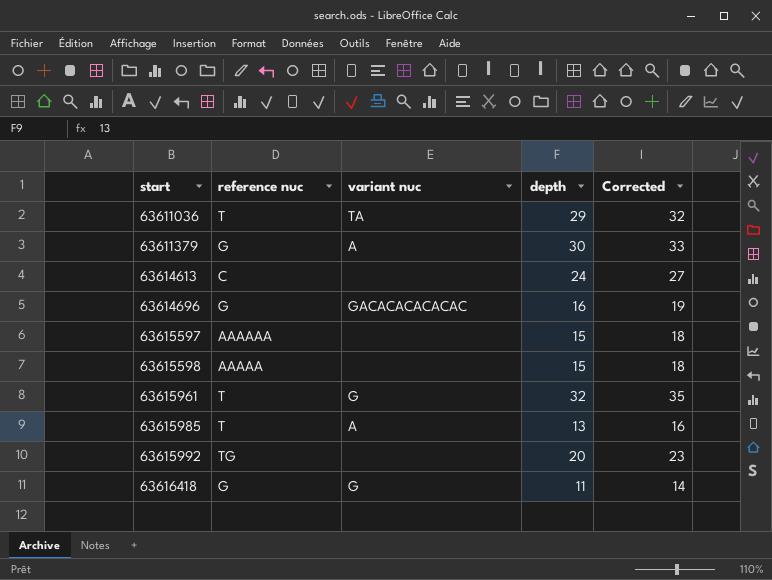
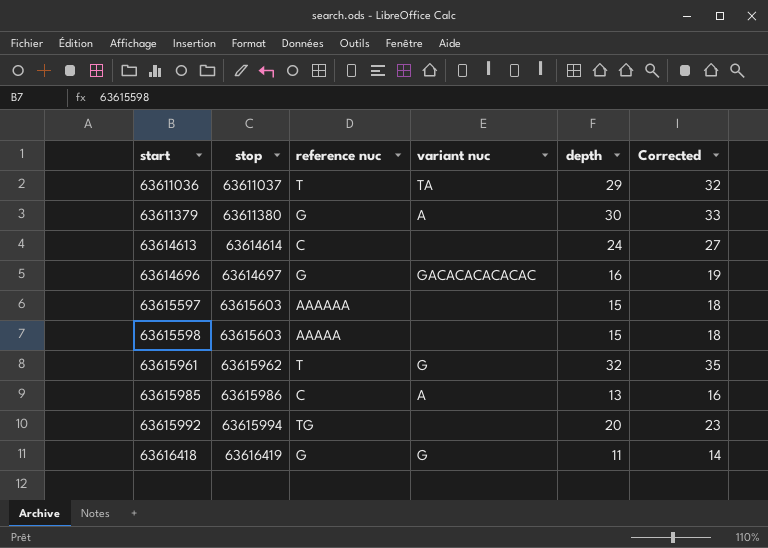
column stop | position: none -> 2
63615985 | reference nuc: T -> C

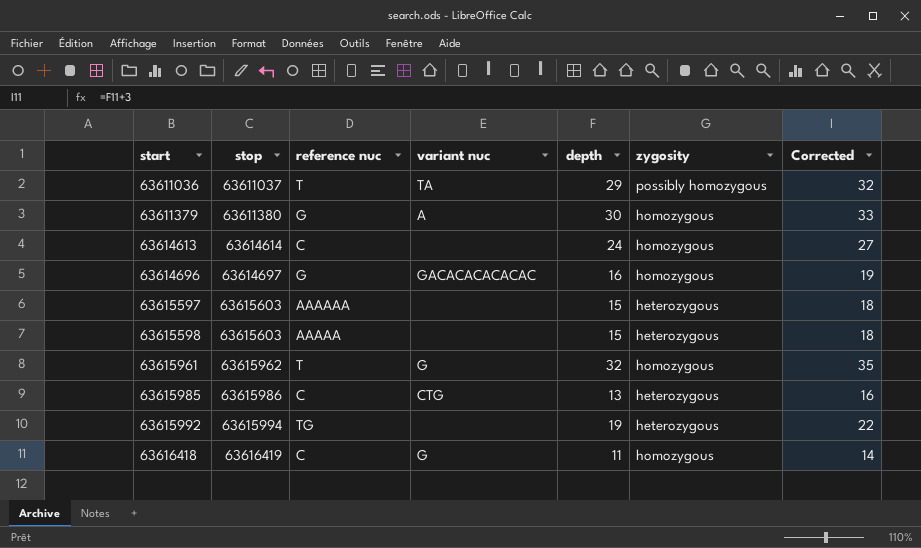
column zygosity | position: none -> 6
63615985 | variant nuc: A -> CTG
63615992 | depth: 20 -> 19
63615992 | Corrected: 23 -> 22
63616418 | reference nuc: G -> C

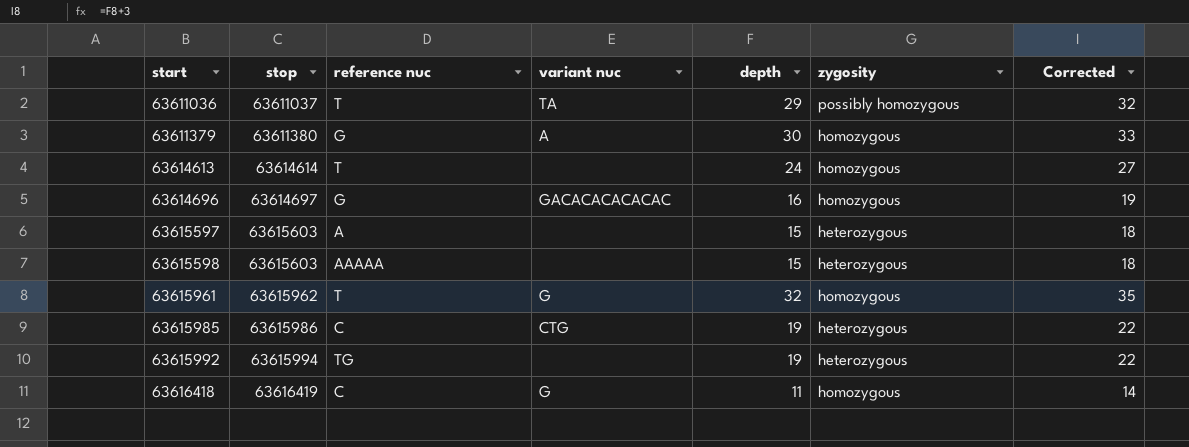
63614613 | reference nuc: C -> T
63615597 | reference nuc: AAAAAA -> A
63615985 | depth: 13 -> 19
63615985 | Corrected: 16 -> 22

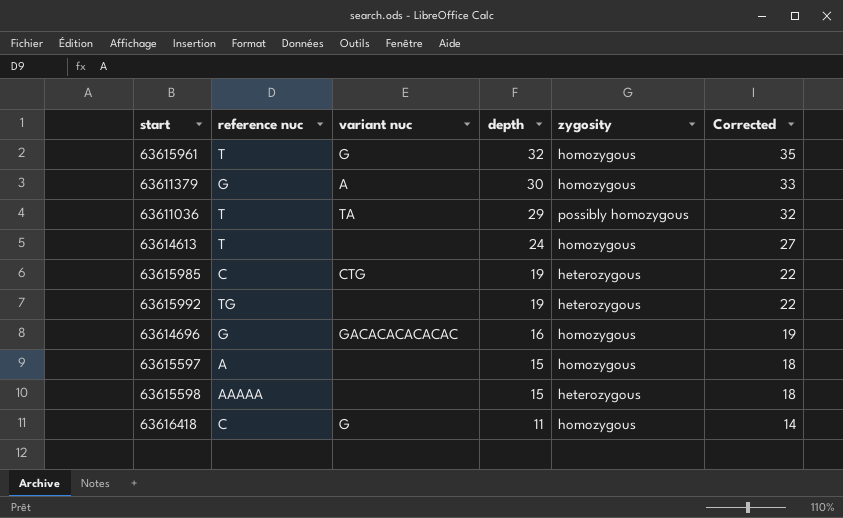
row order: start ascending -> depth descending
column stop | position: 2 -> none
63615597 | zygosity: heterozygous -> homozygous

